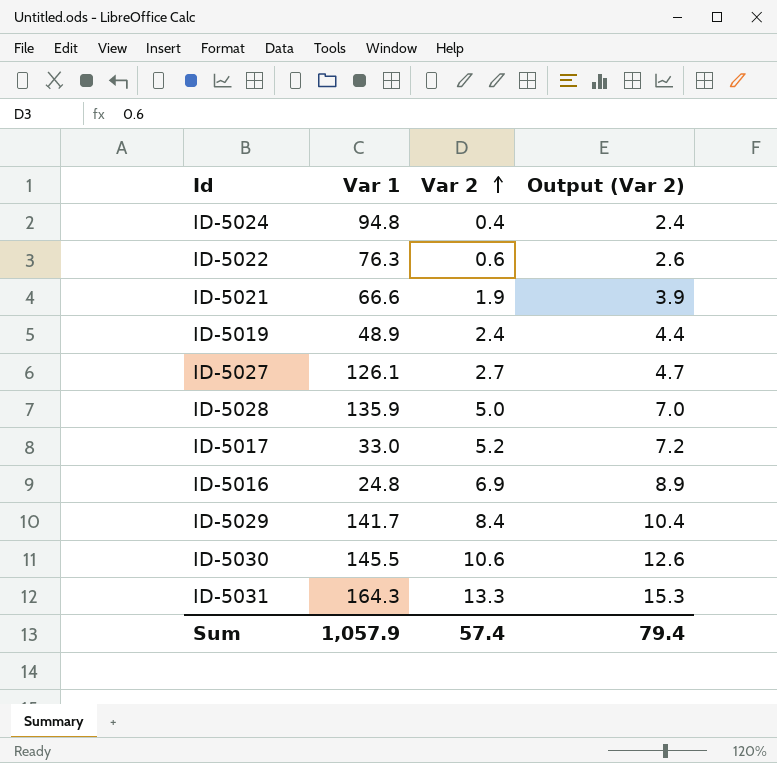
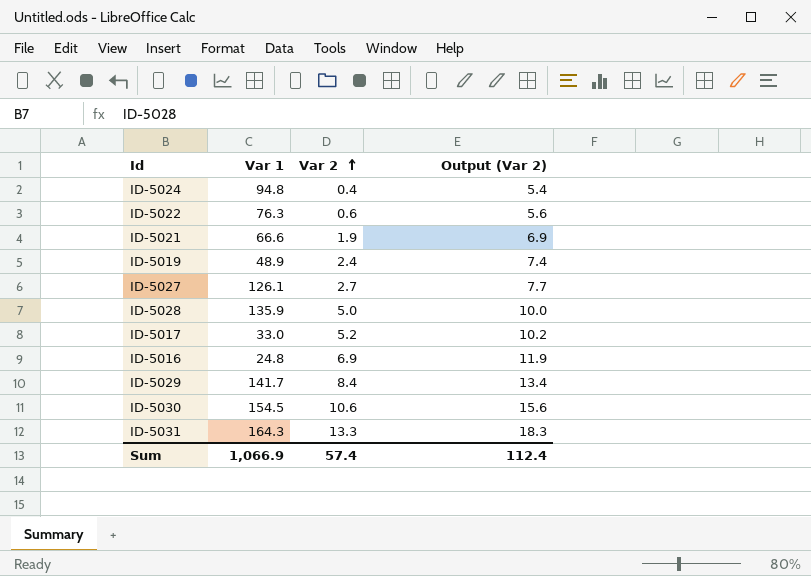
column Output (Var 2) | formula: [Var 2] + 2 -> [Var 2] + 5
ID-5030 | Var 1: 145.5 -> 154.5
Sum | Var 1: 1,057.9 -> 1,066.9
Sum | Output (Var 2): 79.4 -> 112.4

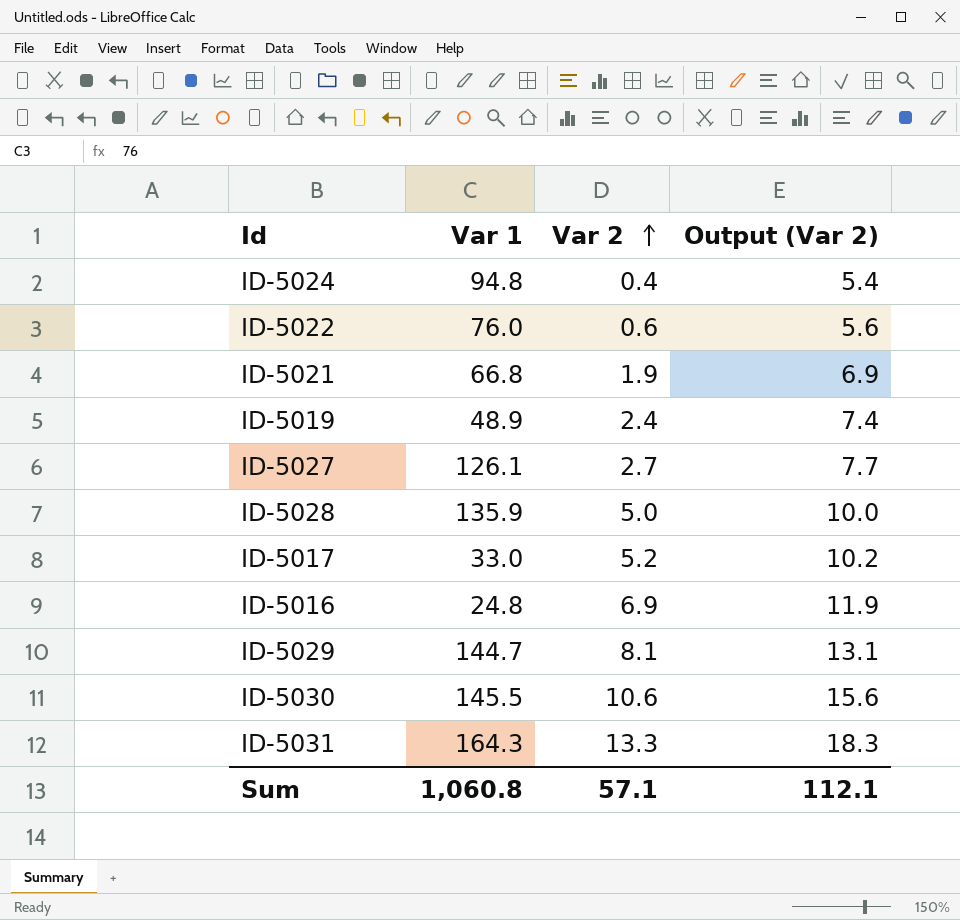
ID-5022 | Var 1: 76.3 -> 76.0
ID-5021 | Var 1: 66.6 -> 66.8
ID-5029 | Var 1: 141.7 -> 144.7
ID-5029 | Var 2: 8.4 -> 8.1
ID-5029 | Output (Var 2): 13.4 -> 13.1
ID-5030 | Var 1: 154.5 -> 145.5
Sum | Var 1: 1,066.9 -> 1,060.8
Sum | Var 2: 57.4 -> 57.1
Sum | Output (Var 2): 112.4 -> 112.1

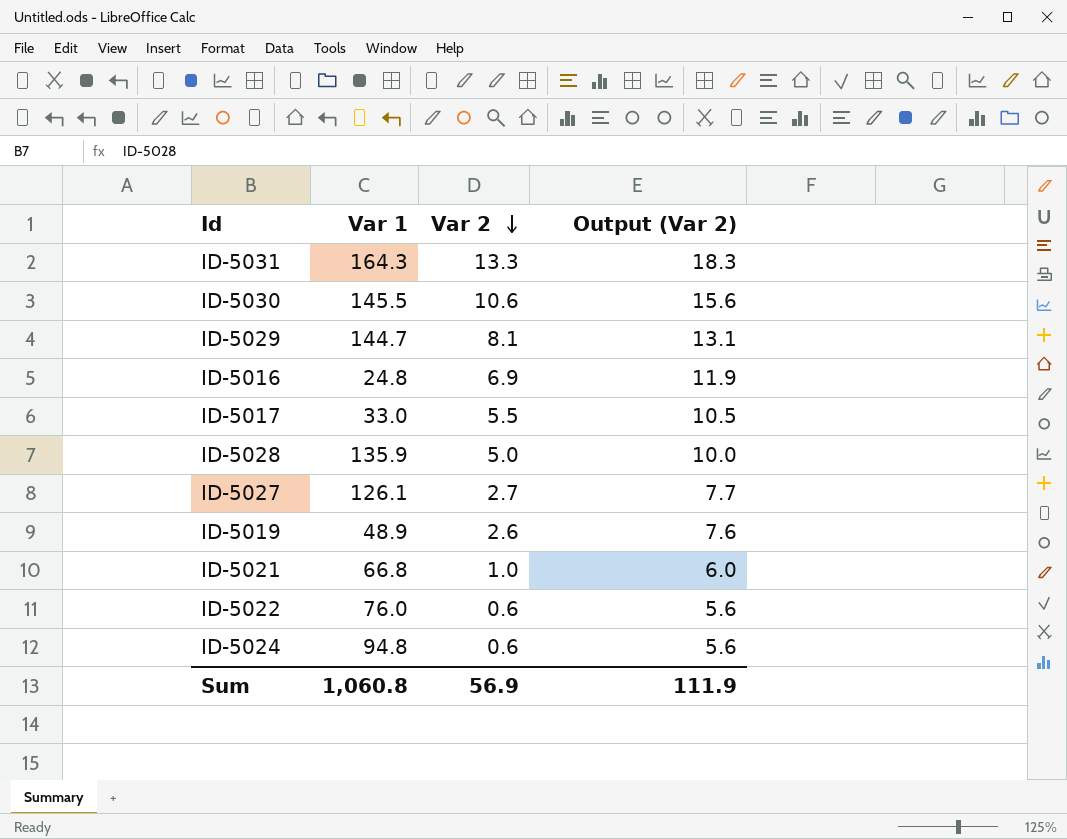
row order: Var 2 ascending -> Var 2 descending
ID-5017 | Var 2: 5.2 -> 5.5
ID-5017 | Output (Var 2): 10.2 -> 10.5
ID-5019 | Var 2: 2.4 -> 2.6
ID-5019 | Output (Var 2): 7.4 -> 7.6
ID-5021 | Var 2: 1.9 -> 1.0
ID-5021 | Output (Var 2): 6.9 -> 6.0
ID-5024 | Var 2: 0.4 -> 0.6
ID-5024 | Output (Var 2): 5.4 -> 5.6
Sum | Var 2: 57.1 -> 56.9
Sum | Output (Var 2): 112.1 -> 111.9

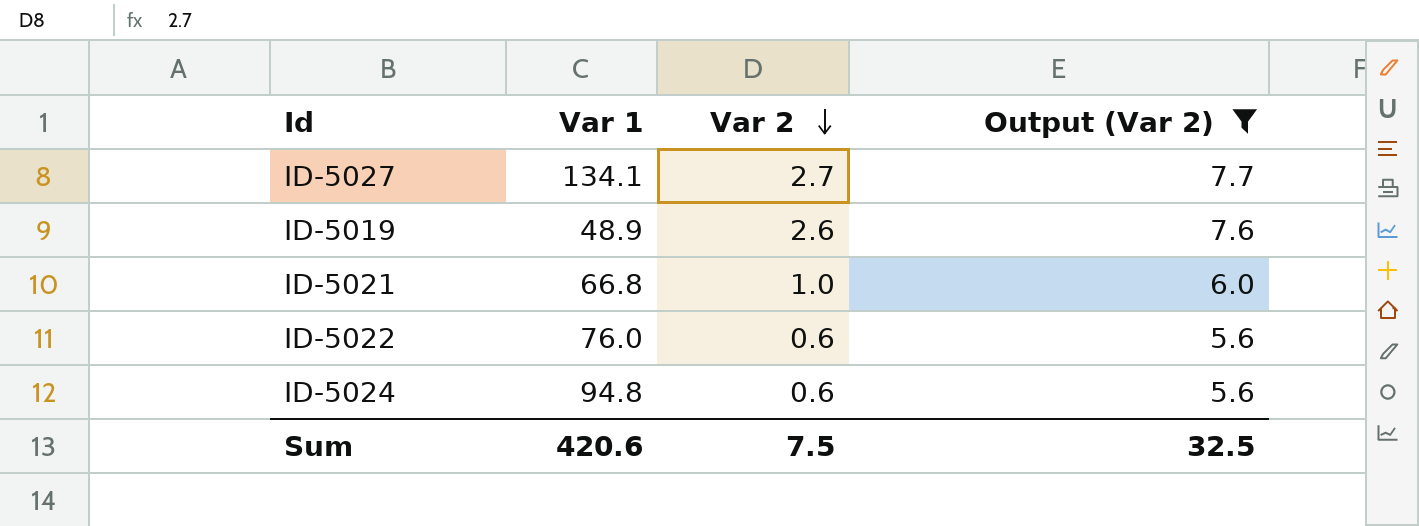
filter: none -> Output (Var 2) <= 7.7
ID-5027 | Var 1: 126.1 -> 134.1
Sum | Var 1: 1,060.8 -> 420.6
Sum | Var 2: 56.9 -> 7.5
Sum | Output (Var 2): 111.9 -> 32.5

